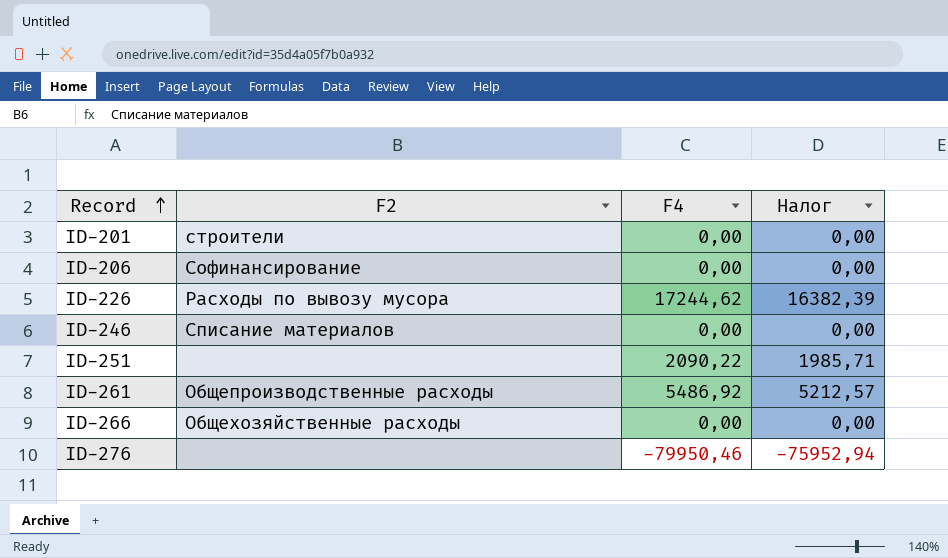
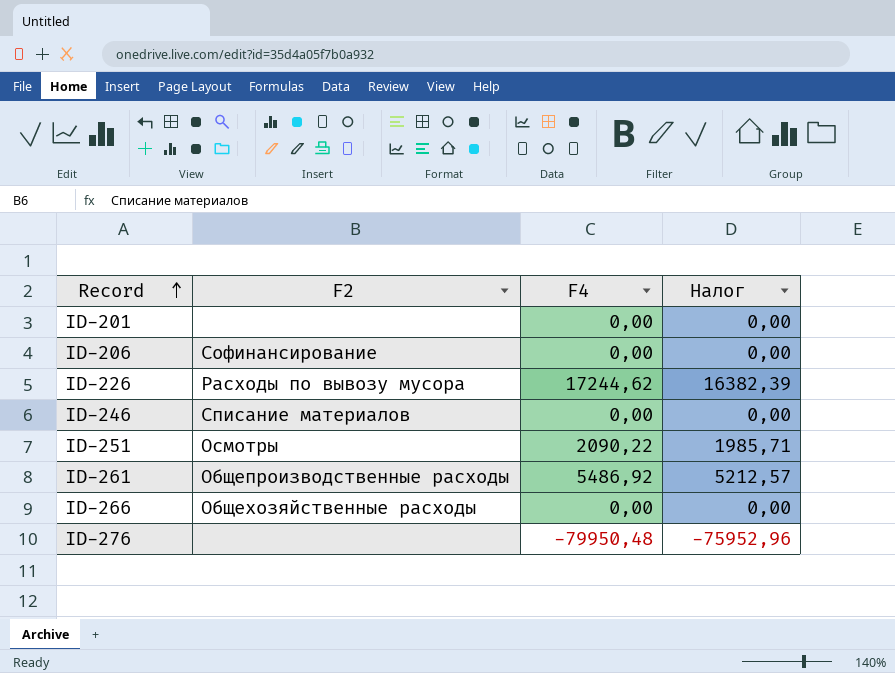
ID-201 | F2: строители -> none
ID-251 | F2: none -> Осмотры
ID-276 | F4: -79950,46 -> -79950,48
ID-276 | Налог: -75952,94 -> -75952,96

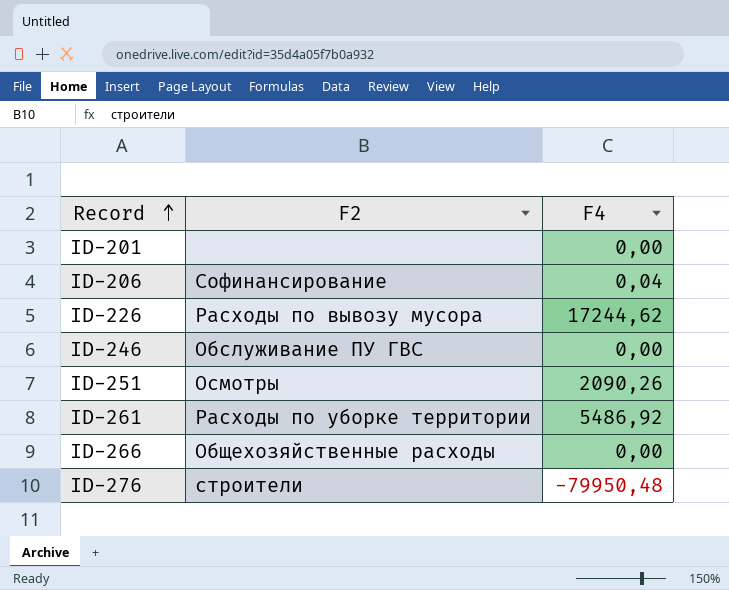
column Налог | formula: [F4] * 0,95 -> none
ID-206 | F4: 0,00 -> 0,04
ID-246 | F2: Списание материалов -> Обслуживание ПУ ГВС
ID-251 | F4: 2090,22 -> 2090,26
ID-261 | F2: Общепроизводственные расходы -> Расходы по уборке территории
ID-276 | F2: none -> строители

